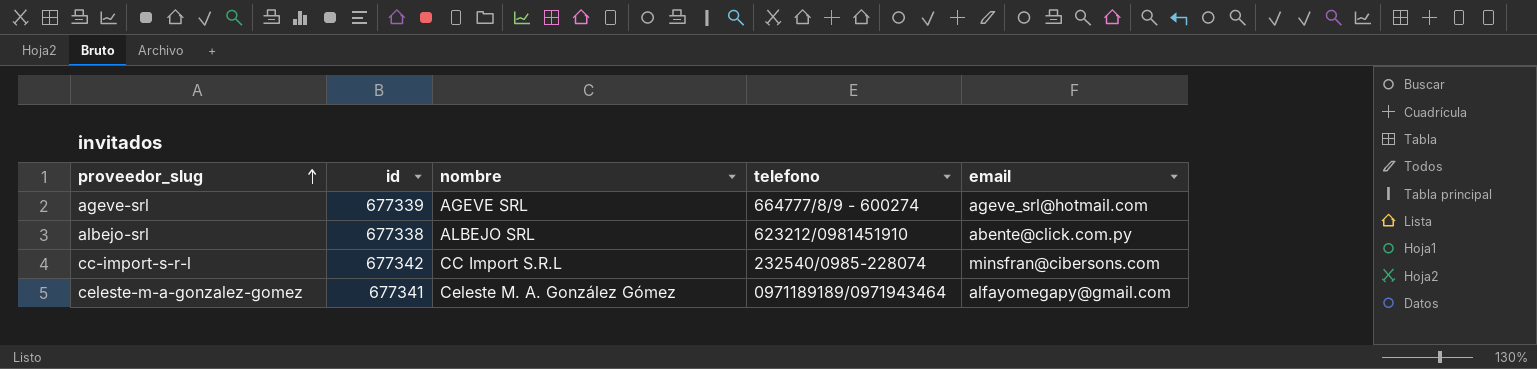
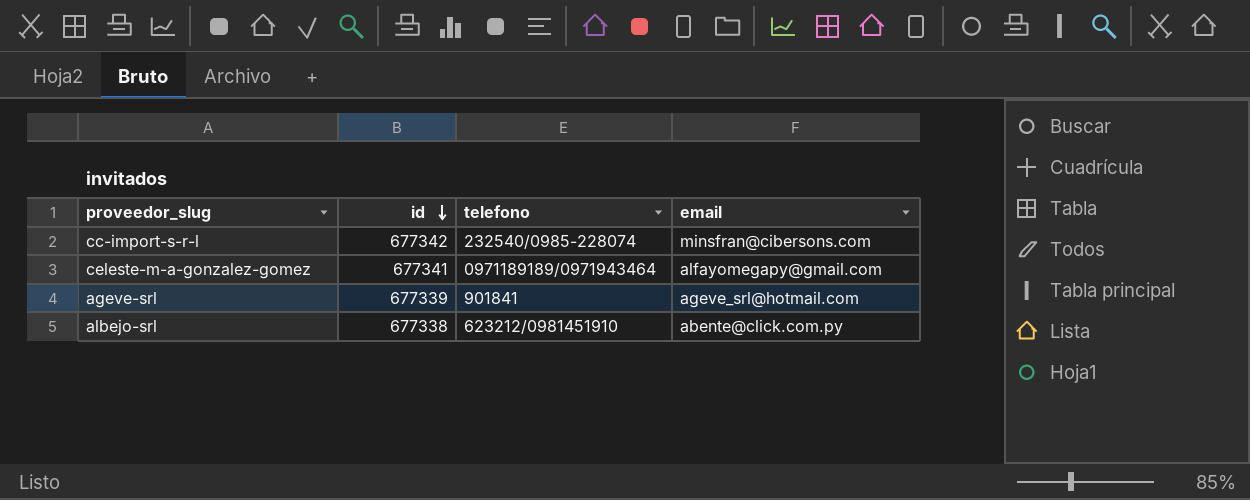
row order: proveedor_slug ascending -> id descending
column nombre | position: 3 -> none
ageve-srl | telefono: 664777/8/9 - 600274 -> 901841

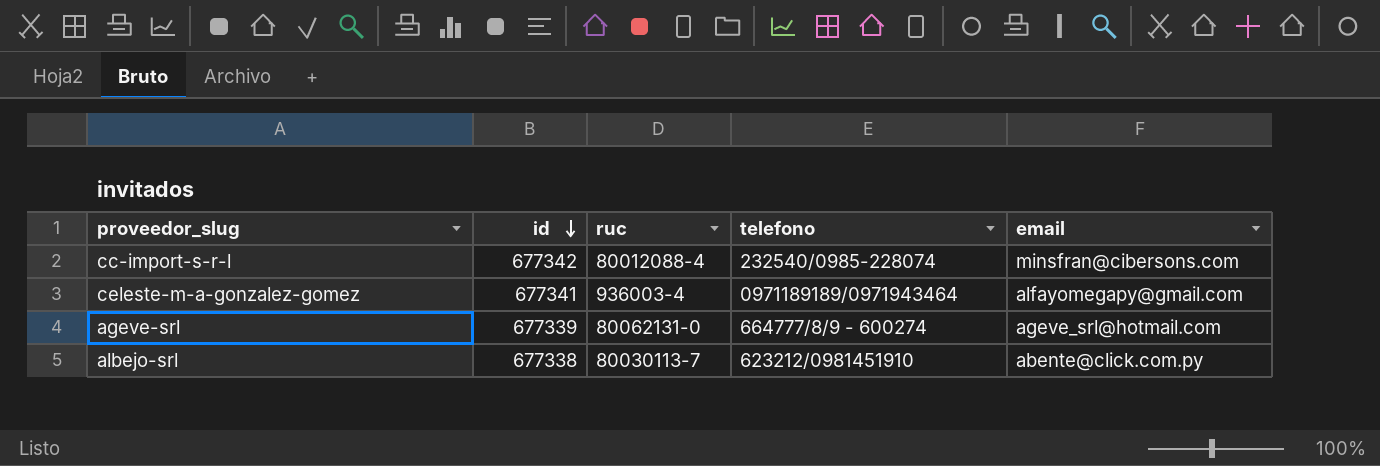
column ruc | position: none -> 3
ageve-srl | telefono: 901841 -> 664777/8/9 - 600274

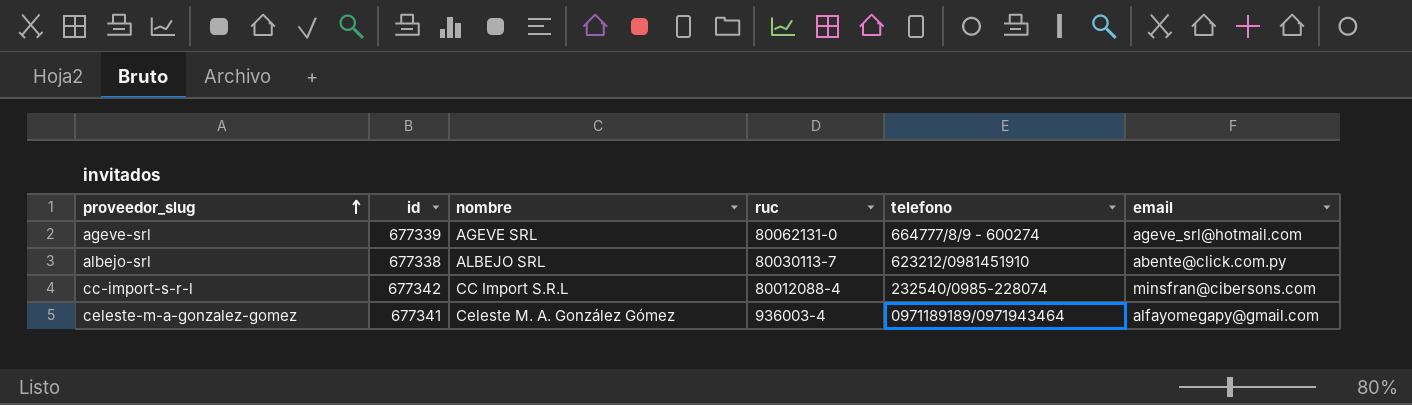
row order: id descending -> proveedor_slug ascending
column nombre | position: none -> 3

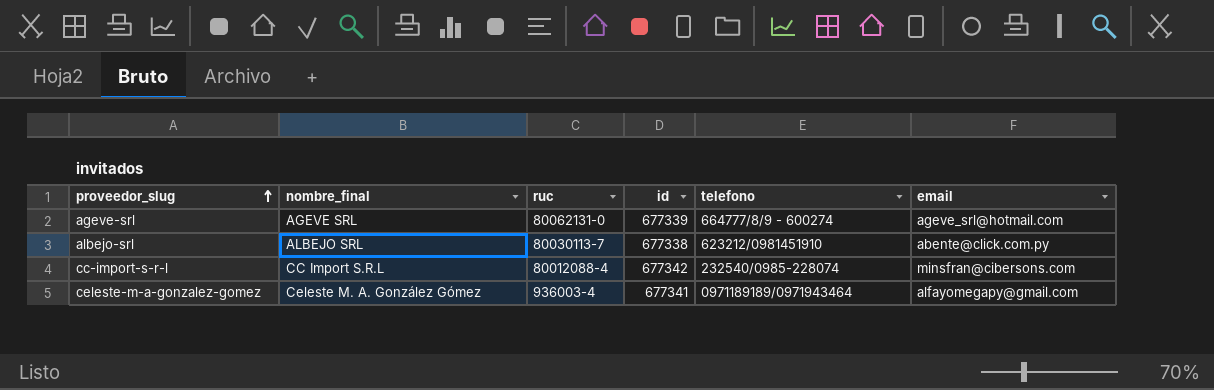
column name: nombre -> nombre_final
column id | position: 2 -> 4

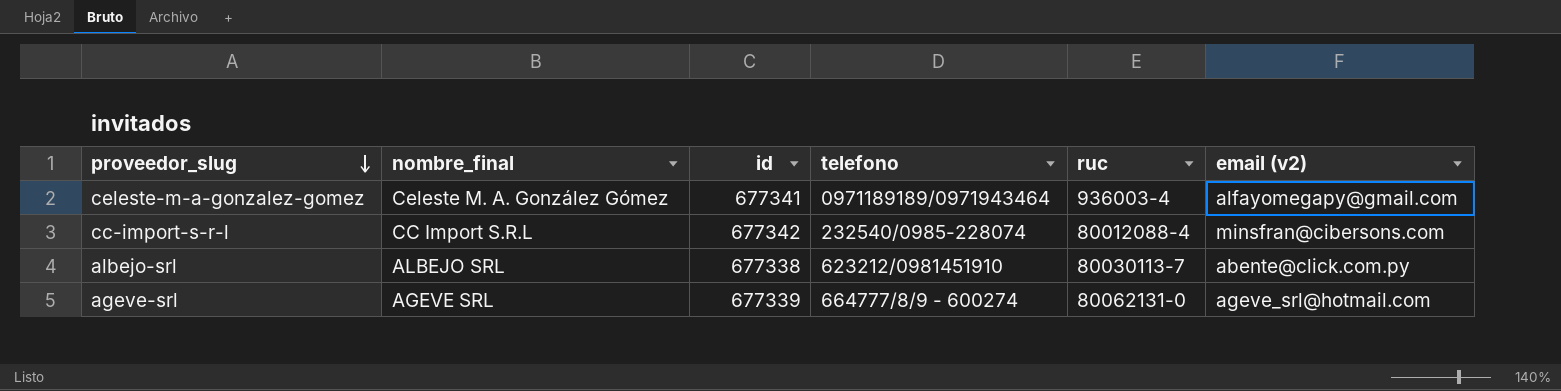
row order: proveedor_slug ascending -> proveedor_slug descending
column ruc | position: 3 -> 5
column name: email -> email (v2)

